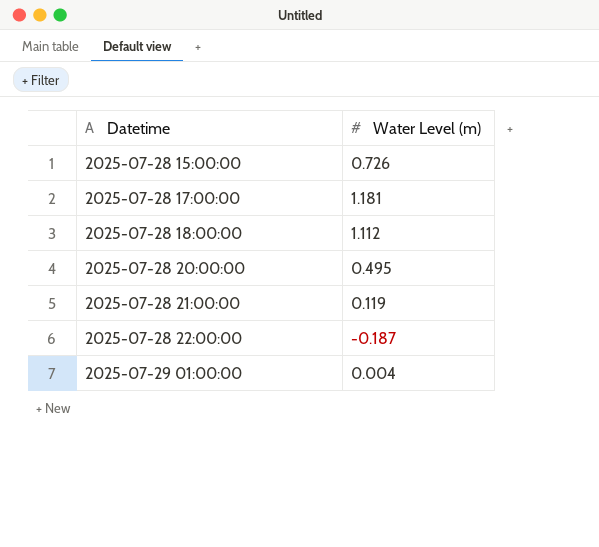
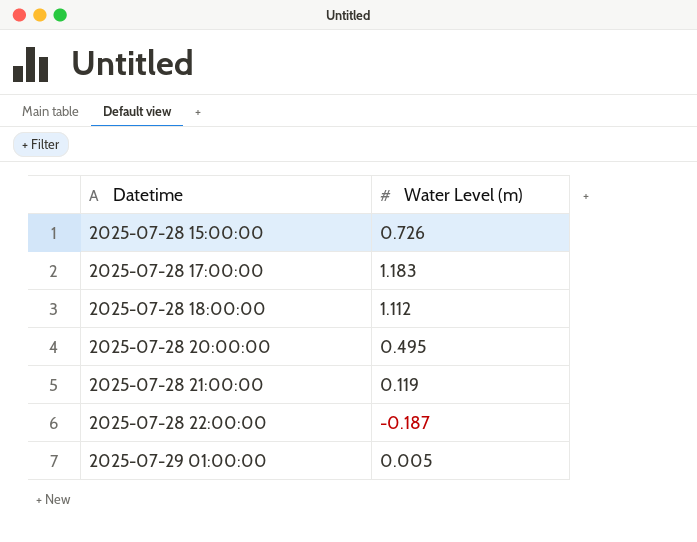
2025-07-28 17:00:00 | Water Level (m): 1.181 -> 1.183
2025-07-29 01:00:00 | Water Level (m): 0.004 -> 0.005

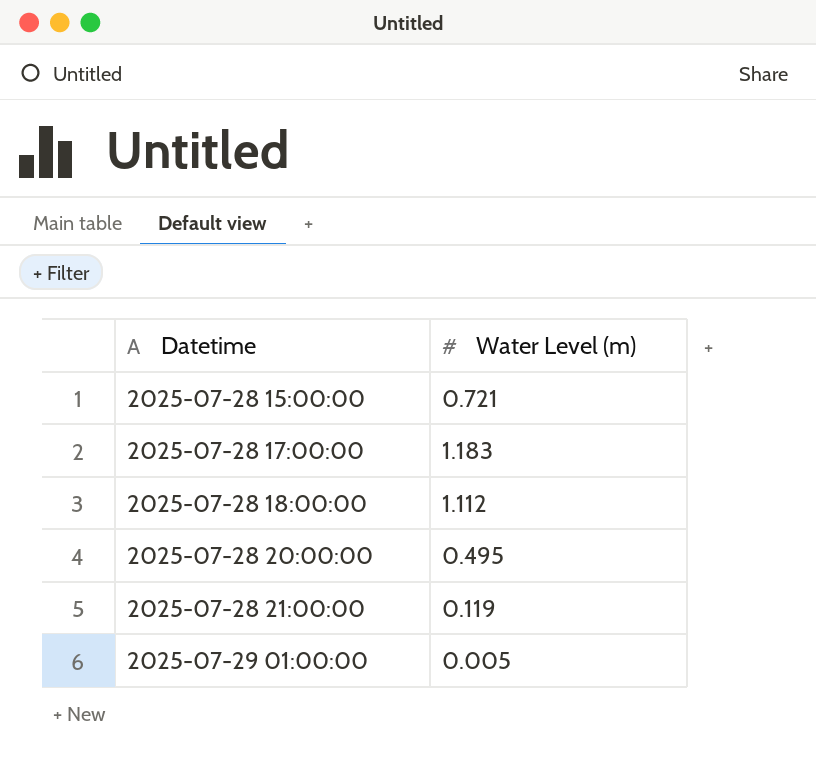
row 2025-07-28 22:00:00: -0.187 -> none
2025-07-28 15:00:00 | Water Level (m): 0.726 -> 0.721

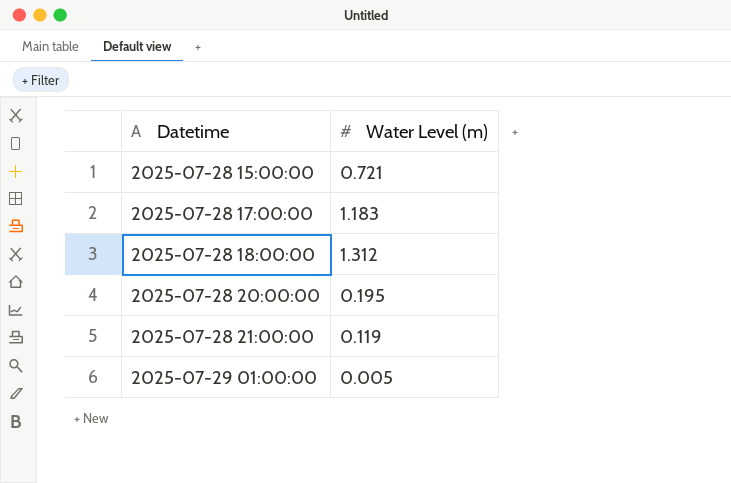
2025-07-28 18:00:00 | Water Level (m): 1.112 -> 1.312
2025-07-28 20:00:00 | Water Level (m): 0.495 -> 0.195

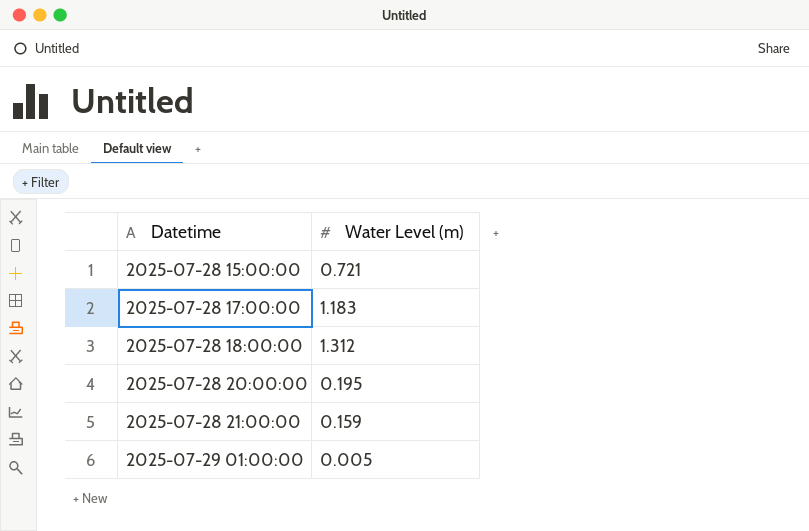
2025-07-28 21:00:00 | Water Level (m): 0.119 -> 0.159

